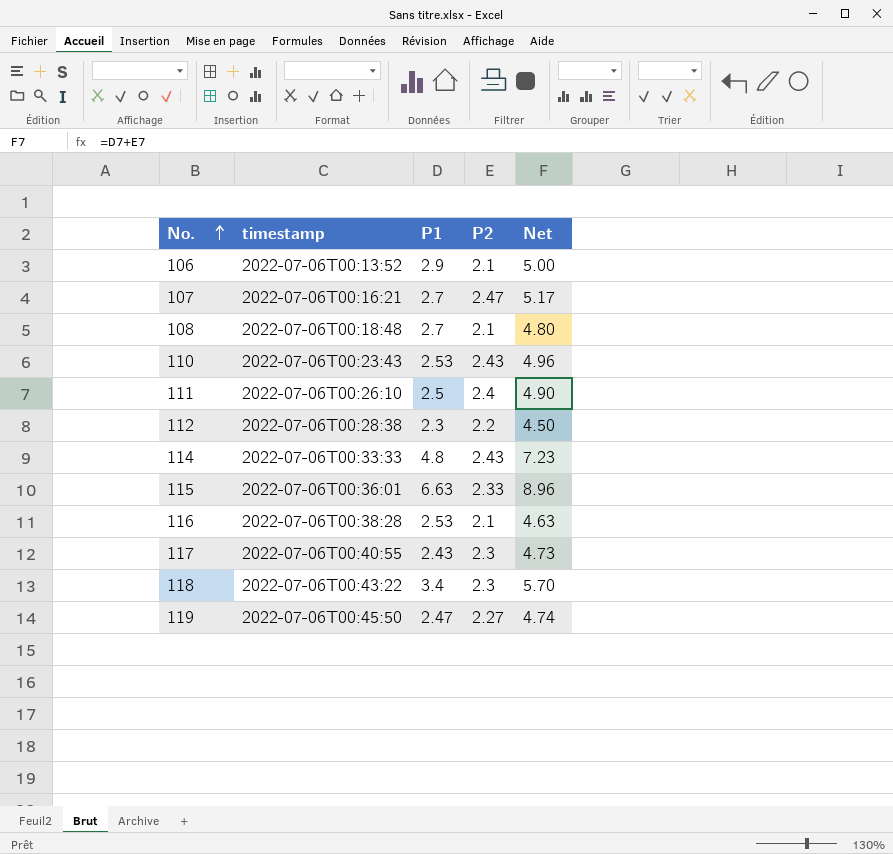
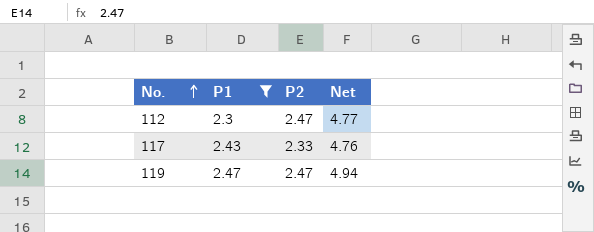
filter: none -> P1 <= 2.47
column timestamp | position: 2 -> none
112 | P2: 2.2 -> 2.47
112 | Net: 4.50 -> 4.77
117 | P2: 2.3 -> 2.33
117 | Net: 4.73 -> 4.76
119 | P2: 2.27 -> 2.47
119 | Net: 4.74 -> 4.94

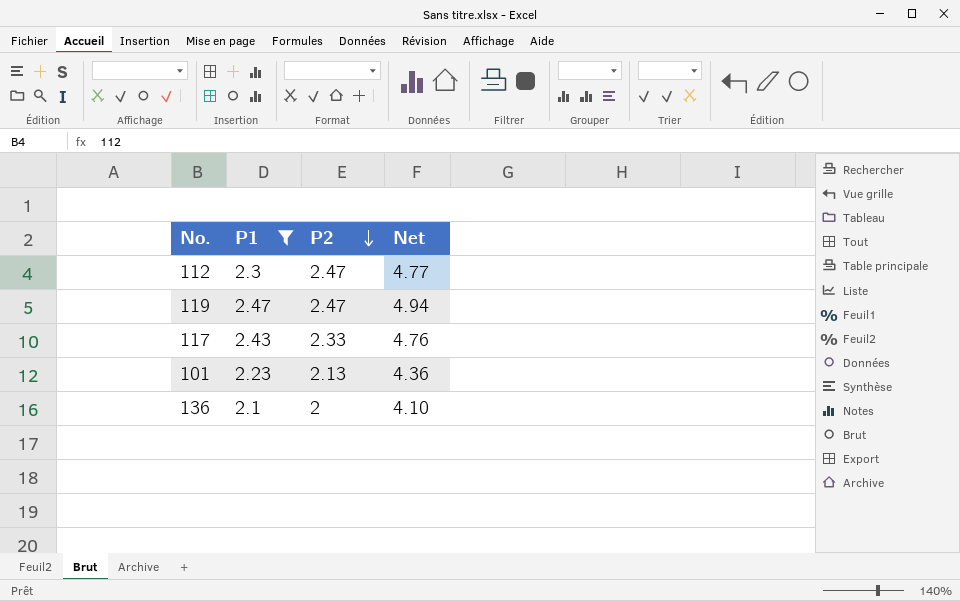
row order: No. ascending -> P2 descending
row 101: none -> 2.23 | 2.13 | 4.36
row 136: none -> 2.1 | 2 | 4.10

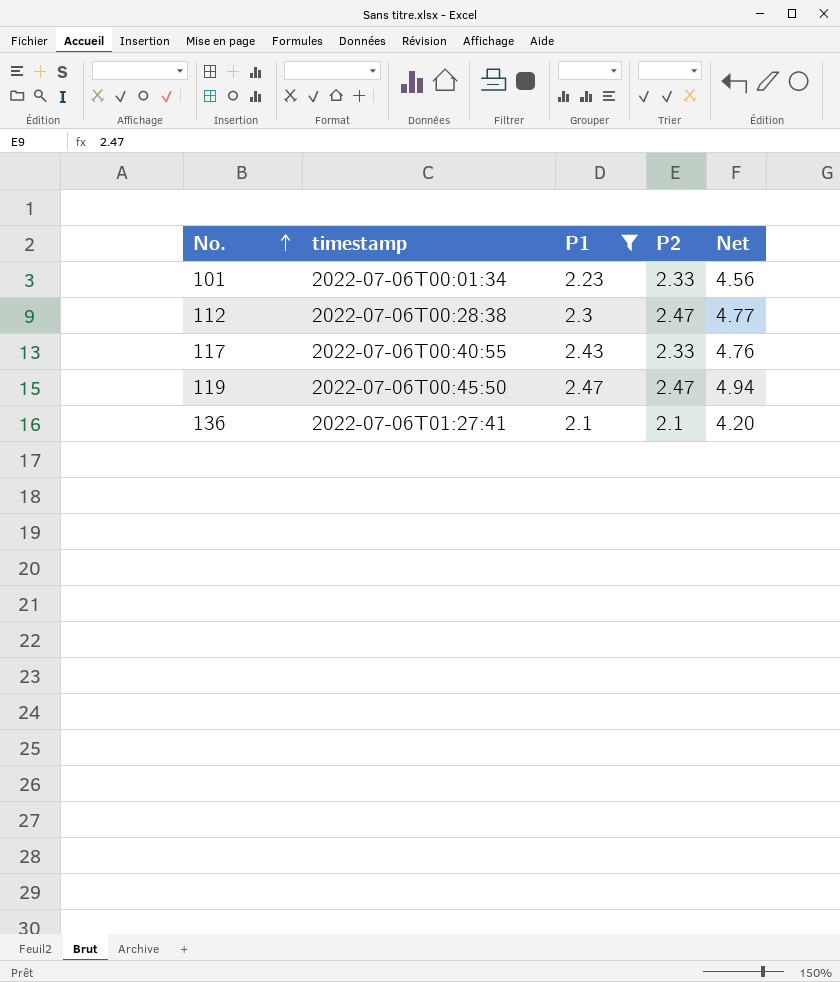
row order: P2 descending -> No. ascending
column timestamp | position: none -> 2
101 | P2: 2.13 -> 2.33
101 | Net: 4.36 -> 4.56
136 | P2: 2 -> 2.1
136 | Net: 4.10 -> 4.20

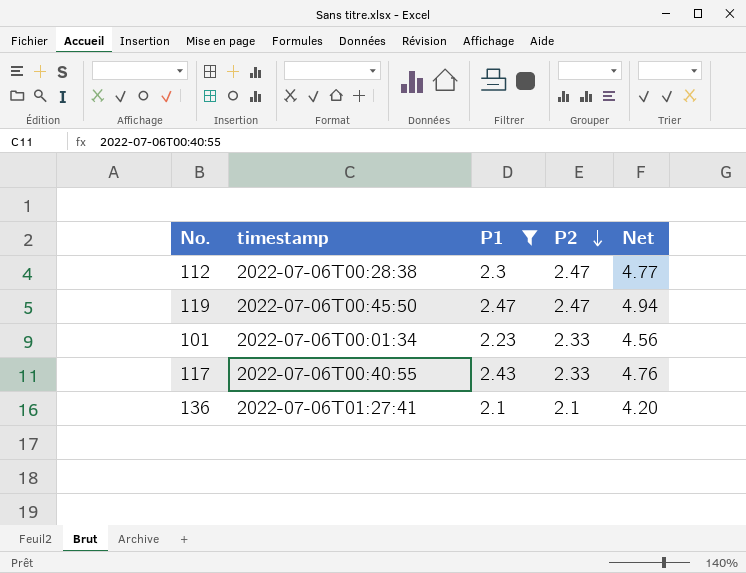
row order: No. ascending -> P2 descending

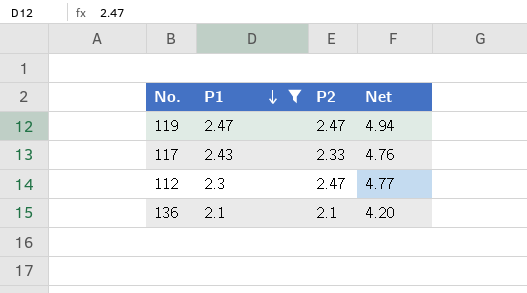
row order: P2 descending -> P1 descending
column timestamp | position: 2 -> none
row 101: 2022-07-06T00:01:34 | 2.23 | 2.33 | 4.56 -> none

